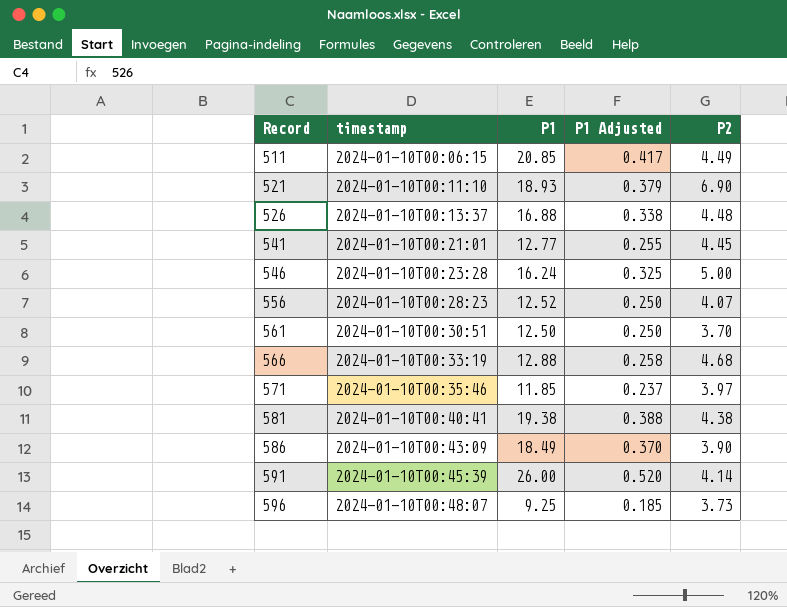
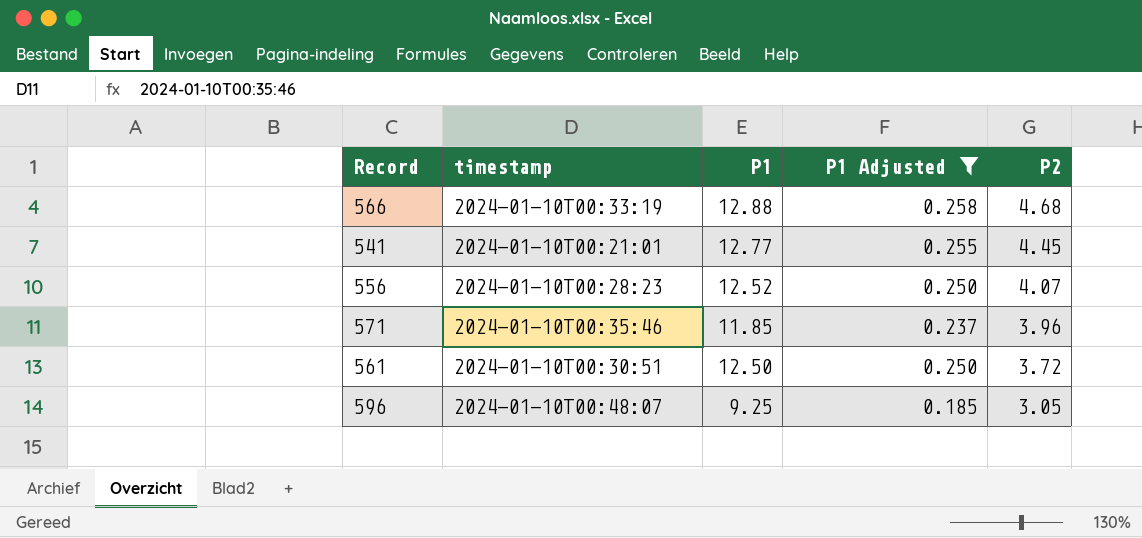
filter: none -> P1 Adjusted <= 0.258
row order: Record ascending -> P2 descending
571 | P2: 3.97 -> 3.96
561 | P2: 3.70 -> 3.72
596 | P2: 3.73 -> 3.05

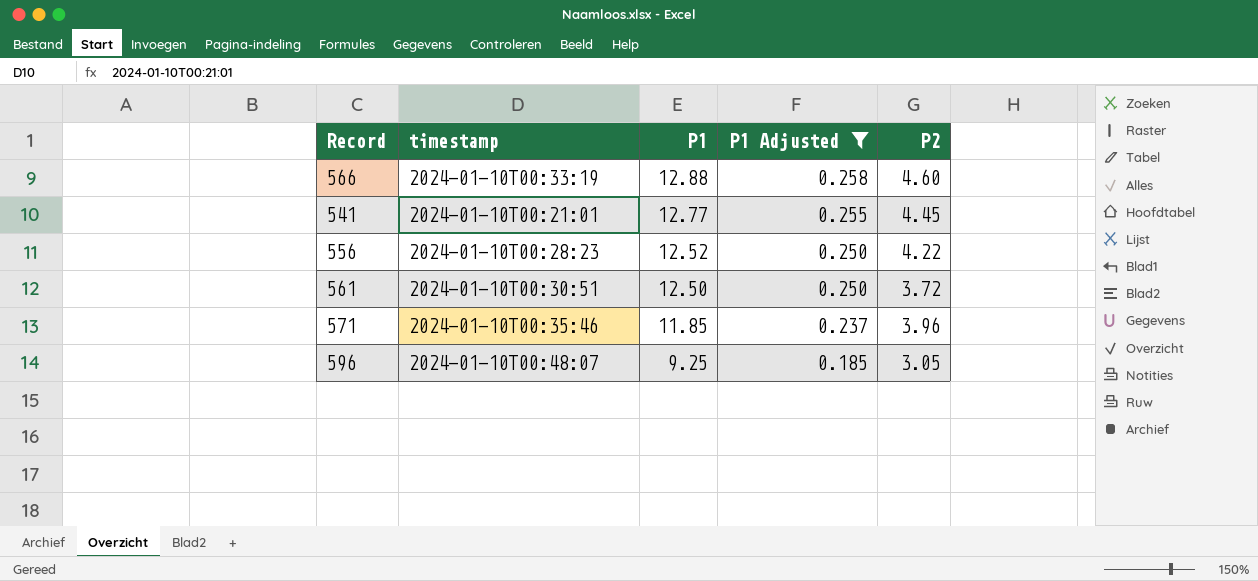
row order: P2 descending -> P1 descending
566 | P2: 4.68 -> 4.60
556 | P2: 4.07 -> 4.22

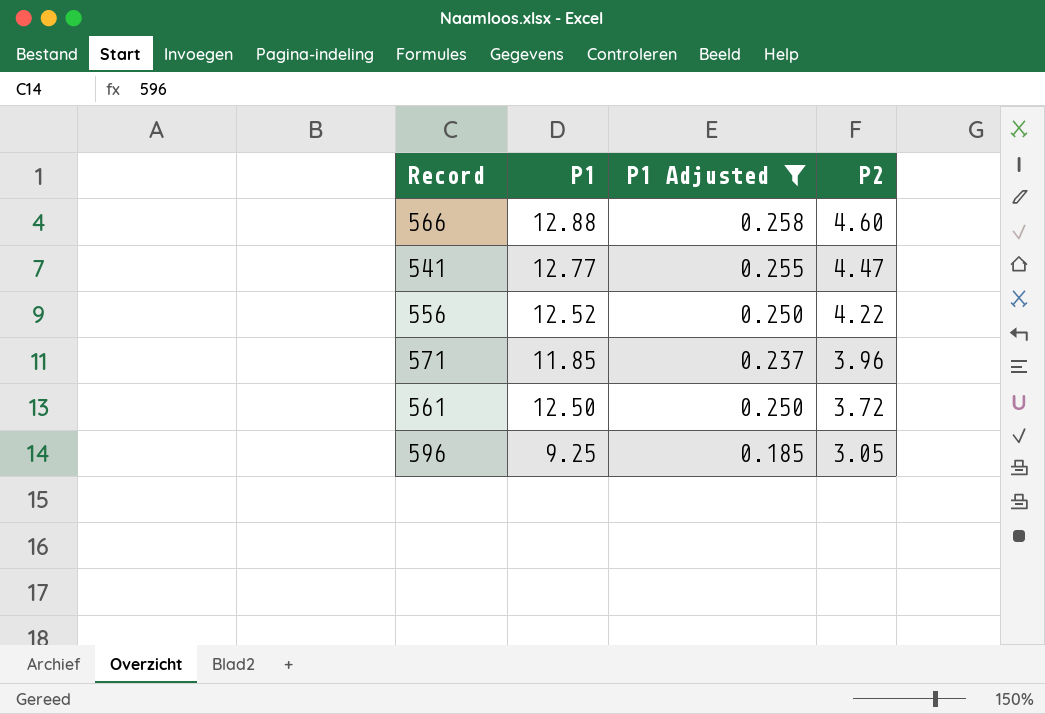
row order: P1 descending -> P2 descending
column timestamp | position: 2 -> none
541 | P2: 4.45 -> 4.47

